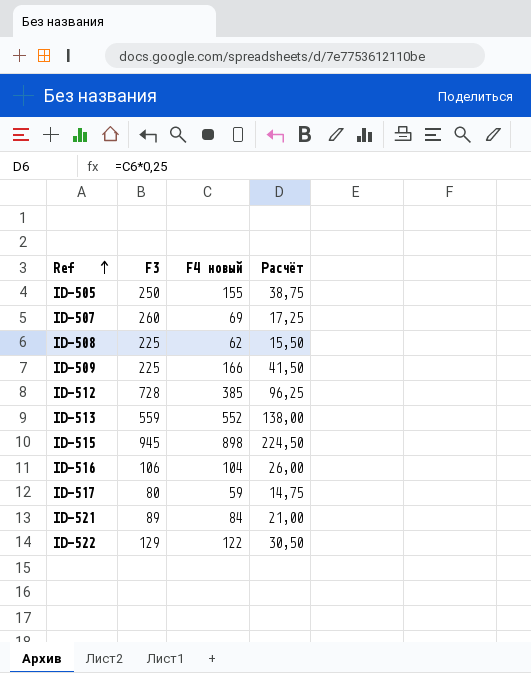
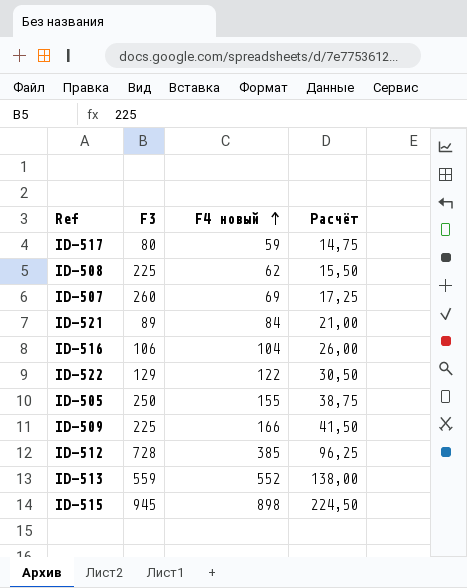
row order: Ref ascending -> F4 новый ascending

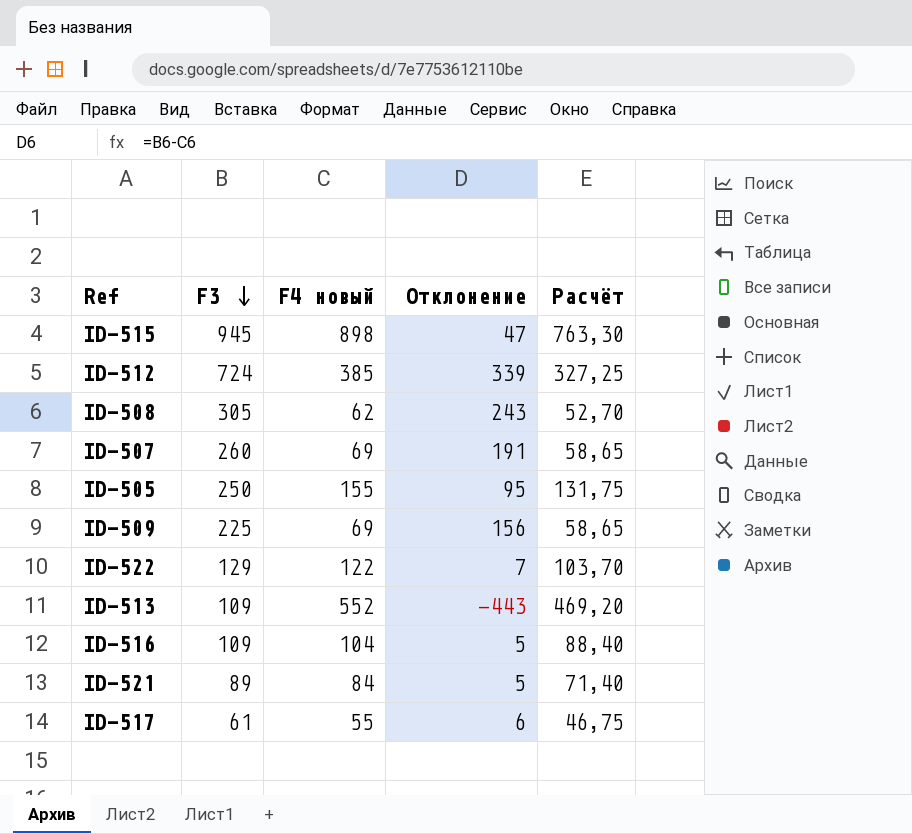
row order: F4 новый ascending -> F3 descending
column Отклонение | formula: none -> [F3] - [F4 новый]
column Расчёт | formula: [F4 новый] * 0,25 -> [F4 новый] * 0,85
ID-512 | F3: 728 -> 724
ID-508 | F3: 225 -> 305
ID-509 | F4 новый: 166 -> 69
ID-513 | F3: 559 -> 109
ID-516 | F3: 106 -> 109
ID-517 | F3: 80 -> 61
ID-517 | F4 новый: 59 -> 55

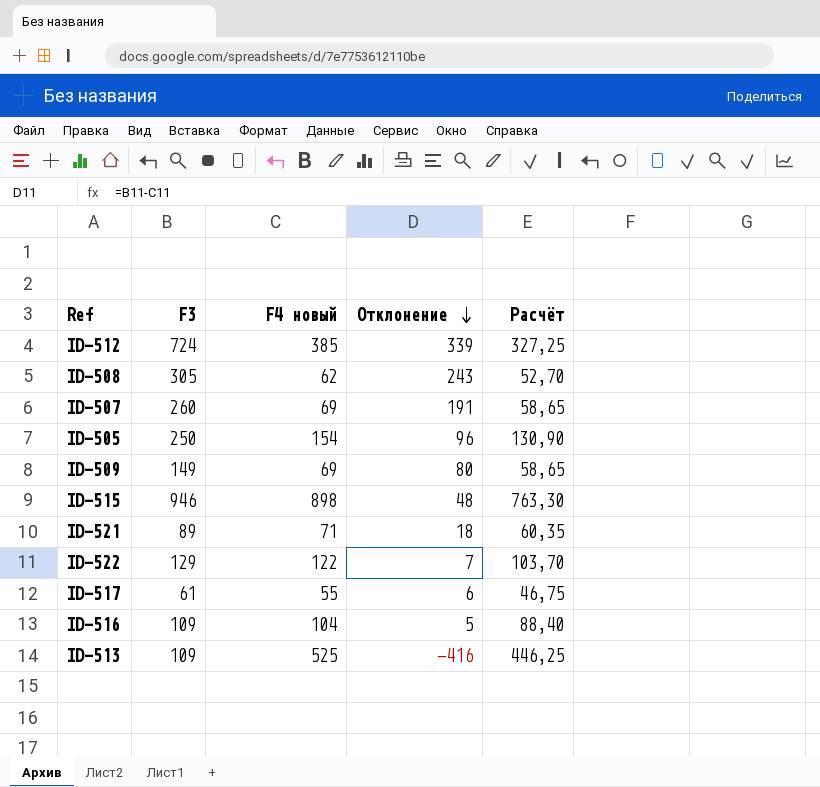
row order: F3 descending -> Отклонение descending
ID-505 | F4 новый: 155 -> 154
ID-505 | Отклонение: 95 -> 96
ID-505 | Расчёт: 131,75 -> 130,90
ID-509 | F3: 225 -> 149
ID-509 | Отклонение: 156 -> 80
ID-515 | F3: 945 -> 946
ID-515 | Отклонение: 47 -> 48
ID-521 | F4 новый: 84 -> 71
ID-521 | Отклонение: 5 -> 18
ID-521 | Расчёт: 71,40 -> 60,35
ID-513 | F4 новый: 552 -> 525
ID-513 | Отклонение: -443 -> -416
ID-513 | Расчёт: 469,20 -> 446,25

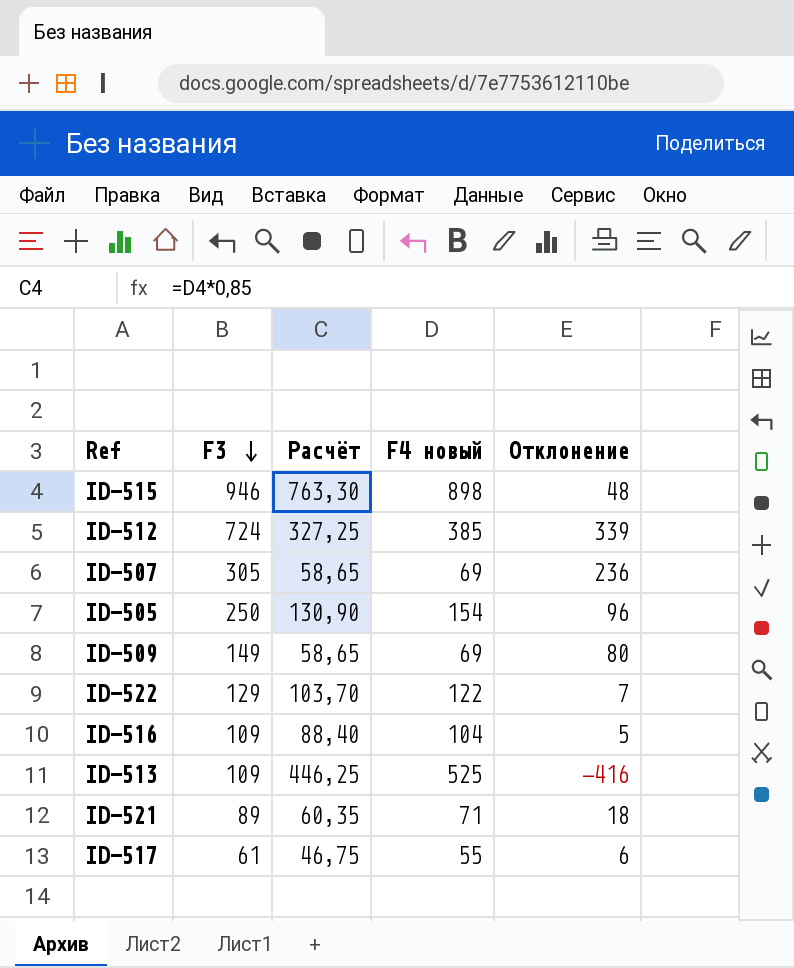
row order: Отклонение descending -> F3 descending
column Расчёт | position: 5 -> 3
row ID-508: 305 | 62 | 243 | 52,70 -> none
ID-507 | F3: 260 -> 305
ID-507 | Отклонение: 191 -> 236

